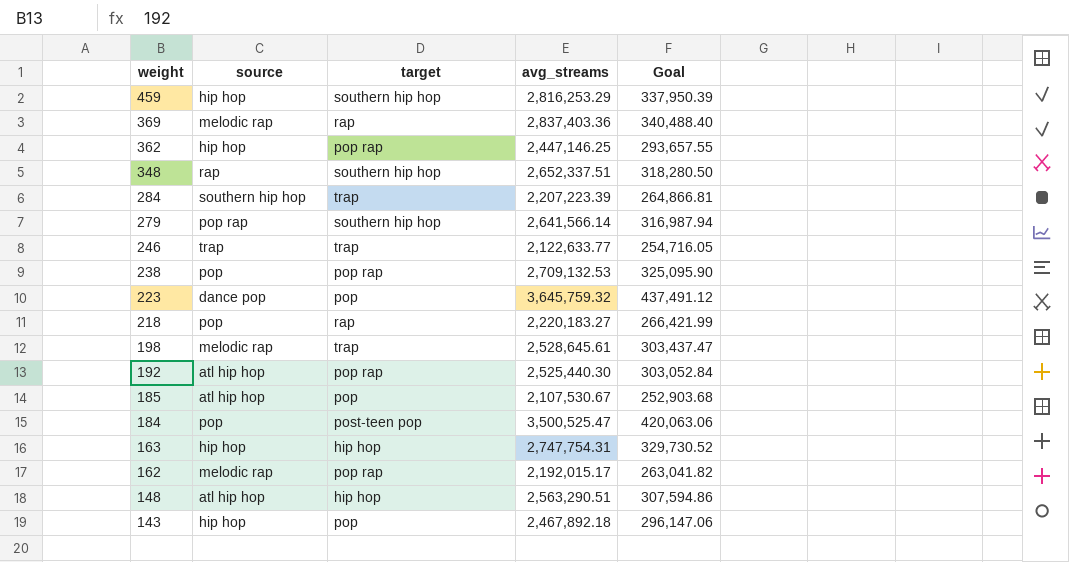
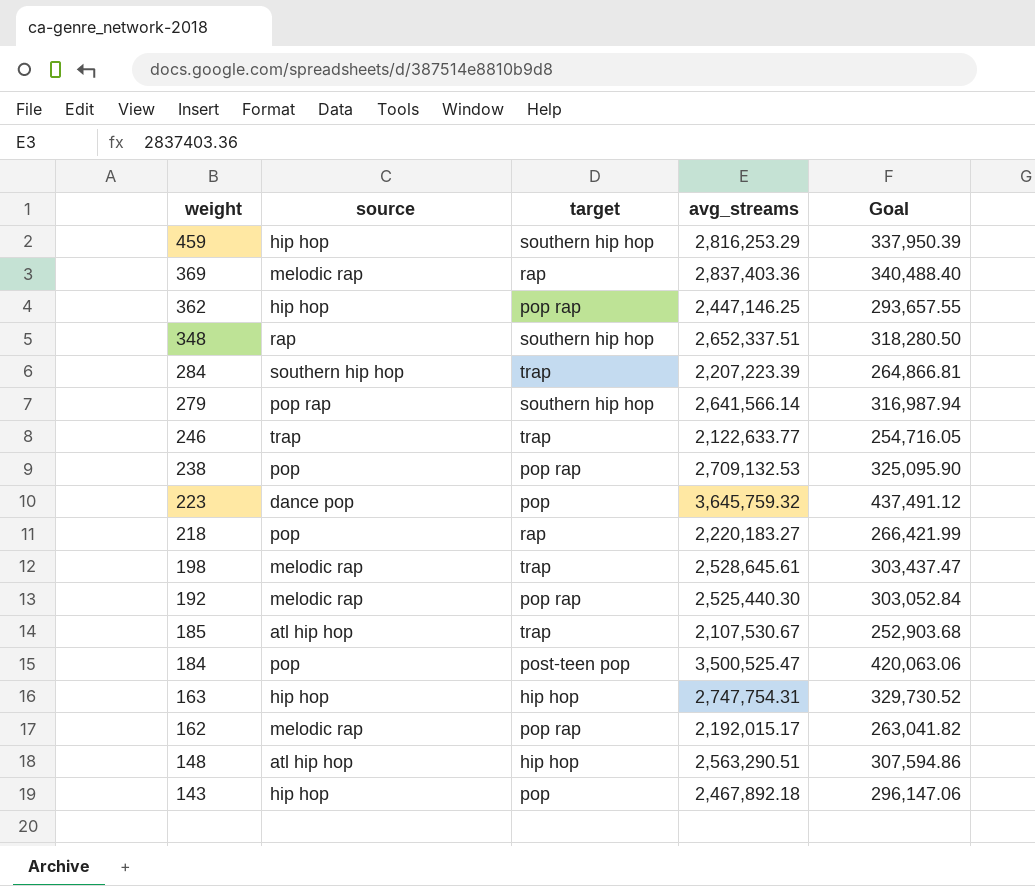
192 | source: atl hip hop -> melodic rap
185 | target: pop -> trap

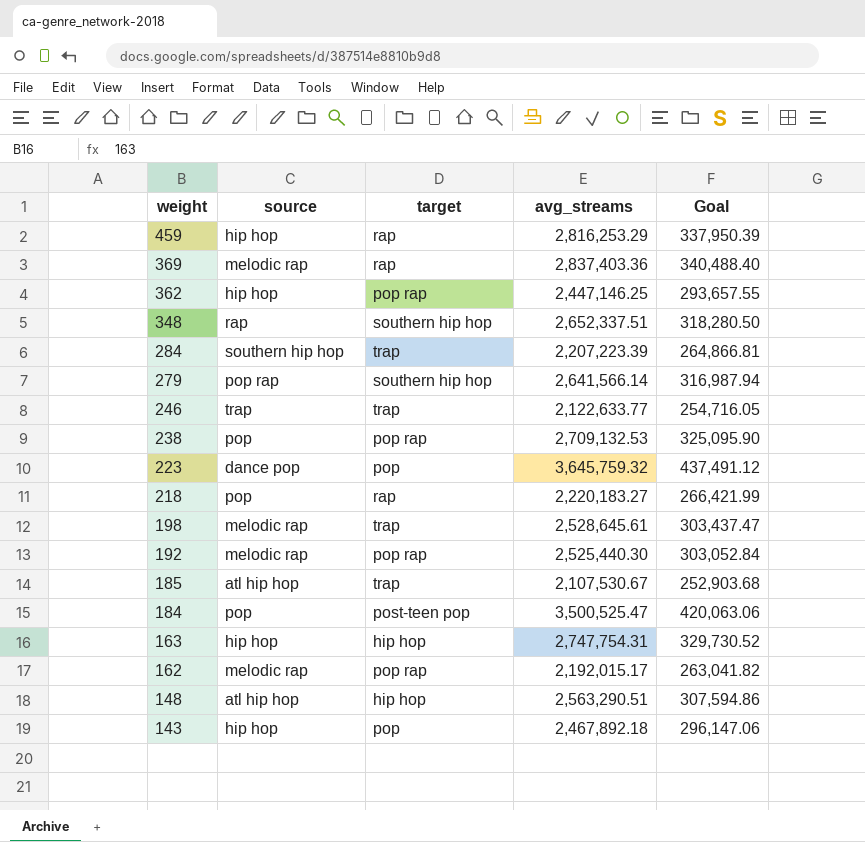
459 | target: southern hip hop -> rap

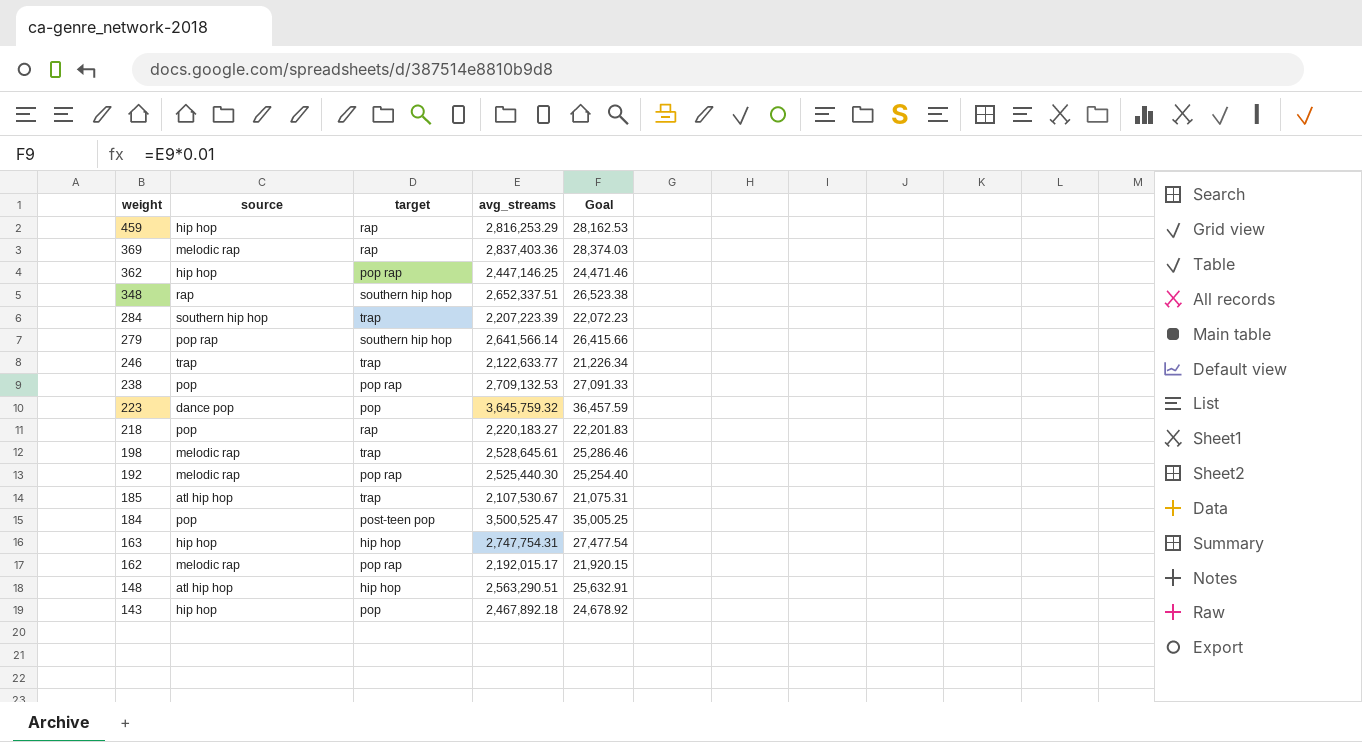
column Goal | formula: [avg_streams] * 0.12 -> [avg_streams] * 0.01

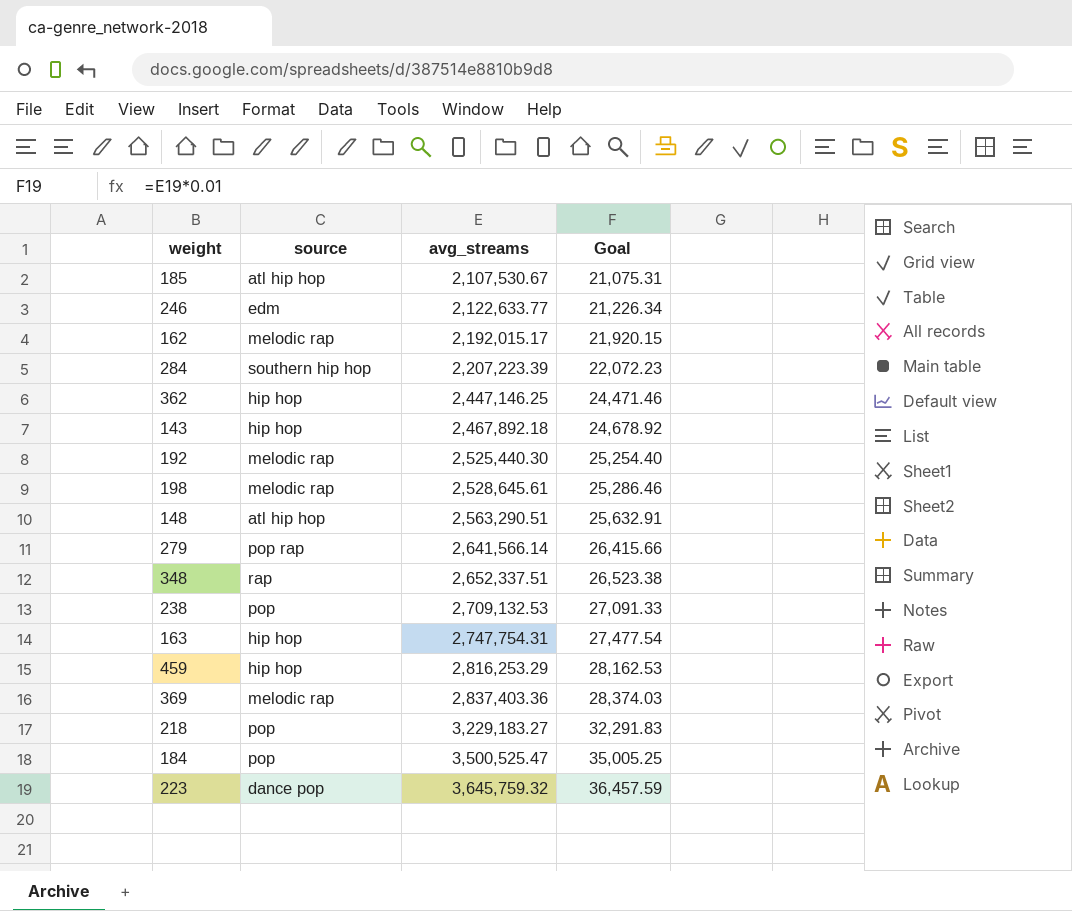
row order: weight descending -> avg_streams ascending
column target | position: 3 -> none
246 | source: trap -> edm
218 | avg_streams: 2,220,183.27 -> 3,229,183.27
218 | Goal: 22,201.83 -> 32,291.83

